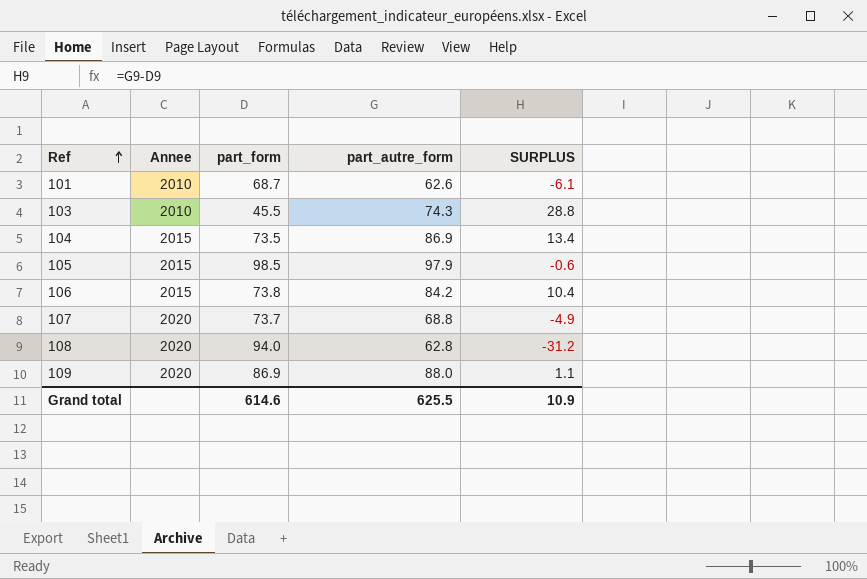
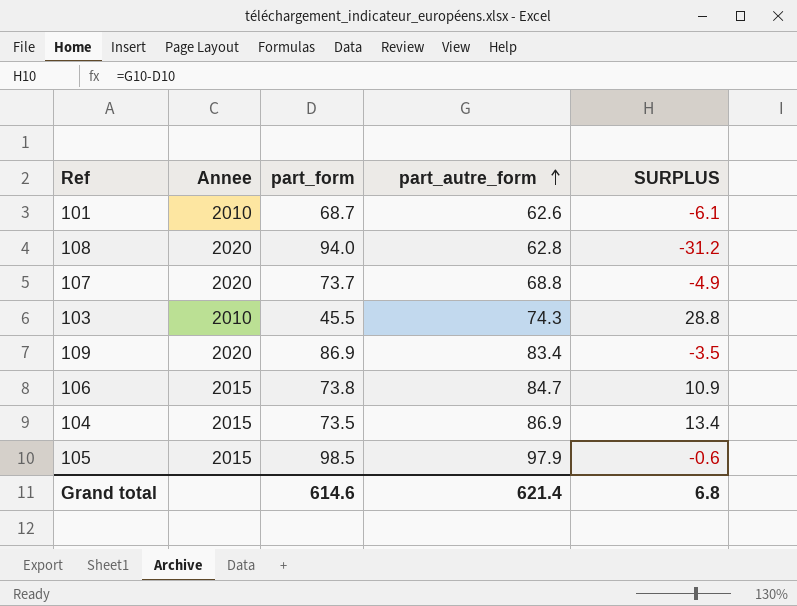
row order: Ref ascending -> part_autre_form ascending
109 | part_autre_form: 88.0 -> 83.4
109 | SURPLUS: 1.1 -> -3.5
106 | part_autre_form: 84.2 -> 84.7
106 | SURPLUS: 10.4 -> 10.9
Grand total | part_autre_form: 625.5 -> 621.4
Grand total | SURPLUS: 10.9 -> 6.8

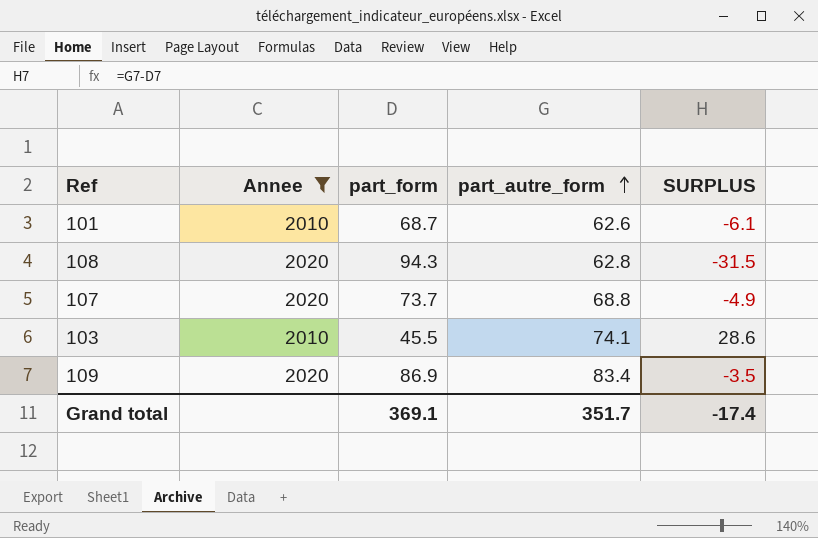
filter: none -> Annee != 2015
108 | part_form: 94.0 -> 94.3
108 | SURPLUS: -31.2 -> -31.5
103 | part_autre_form: 74.3 -> 74.1
103 | SURPLUS: 28.8 -> 28.6
Grand total | part_form: 614.6 -> 369.1
Grand total | part_autre_form: 621.4 -> 351.7
Grand total | SURPLUS: 6.8 -> -17.4

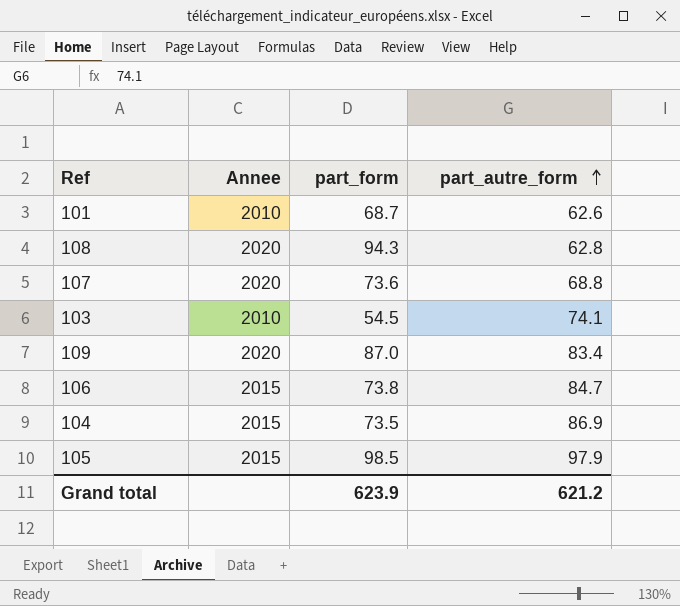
filter: Annee != 2015 -> none
column SURPLUS | formula: [part_autre_form] - [part_form] -> none
107 | part_form: 73.7 -> 73.6
103 | part_form: 45.5 -> 54.5
109 | part_form: 86.9 -> 87.0
Grand total | part_form: 369.1 -> 623.9
Grand total | part_autre_form: 351.7 -> 621.2

